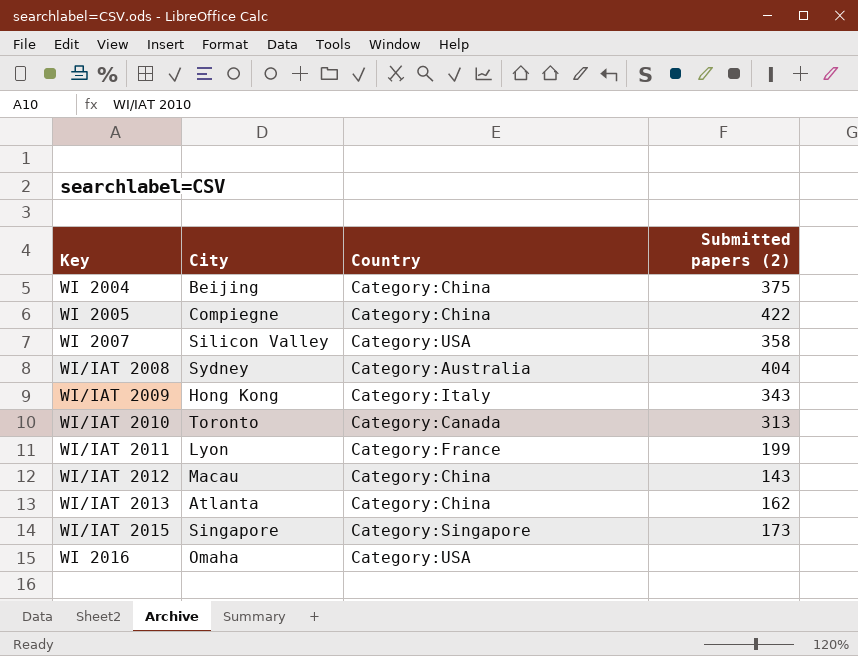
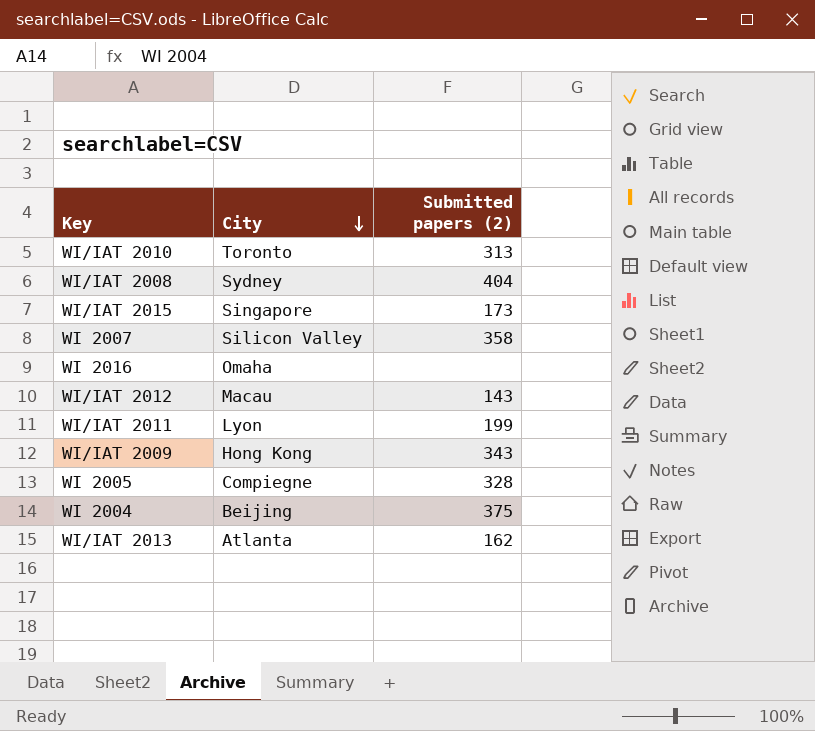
row order: none -> City descending
column Country | position: 3 -> none
WI 2005 | Submitted papers (2): 422 -> 328

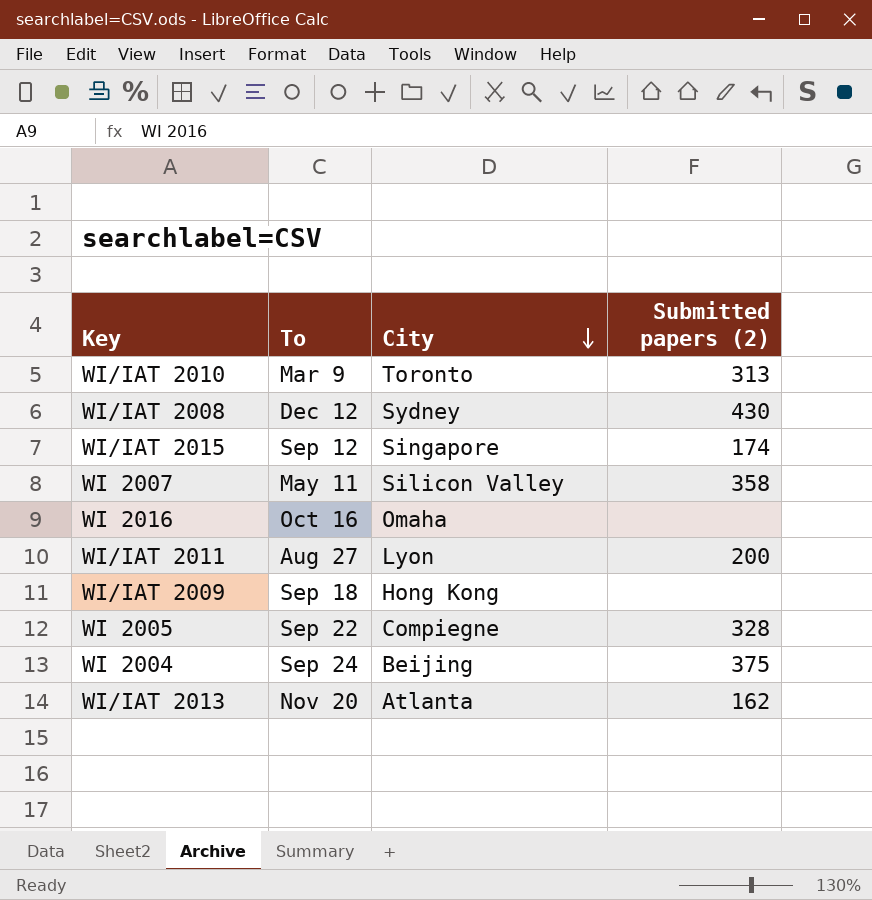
column To | position: none -> 2
row WI/IAT 2012: Macau | 143 -> none
WI/IAT 2008 | Submitted papers (2): 404 -> 430
WI/IAT 2015 | Submitted papers (2): 173 -> 174
WI/IAT 2011 | Submitted papers (2): 199 -> 200
WI/IAT 2009 | Submitted papers (2): 343 -> none

